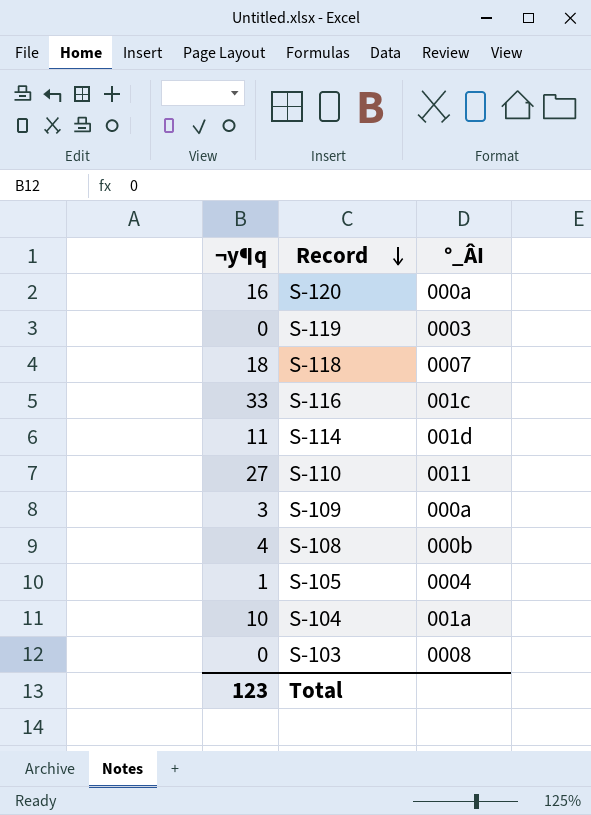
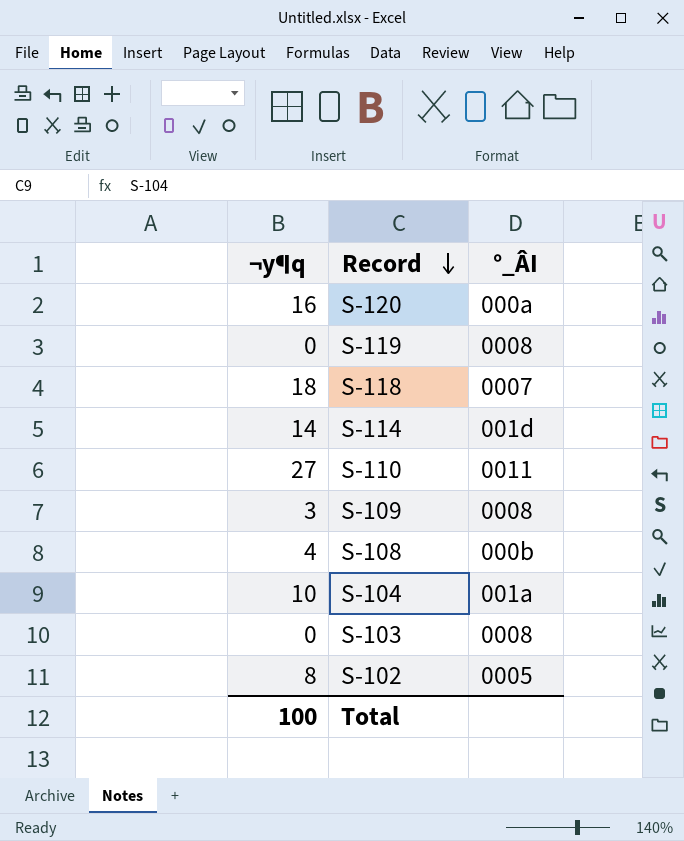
row S-116: 33 | 001c -> none
row S-105: 1 | 0004 -> none
S-119 | °_ÂI: 0003 -> 0008
S-114 | ¬y¶q: 11 -> 14
S-109 | °_ÂI: 000a -> 0008
row S-102: none -> 8 | 0005
Total | ¬y¶q: 123 -> 100

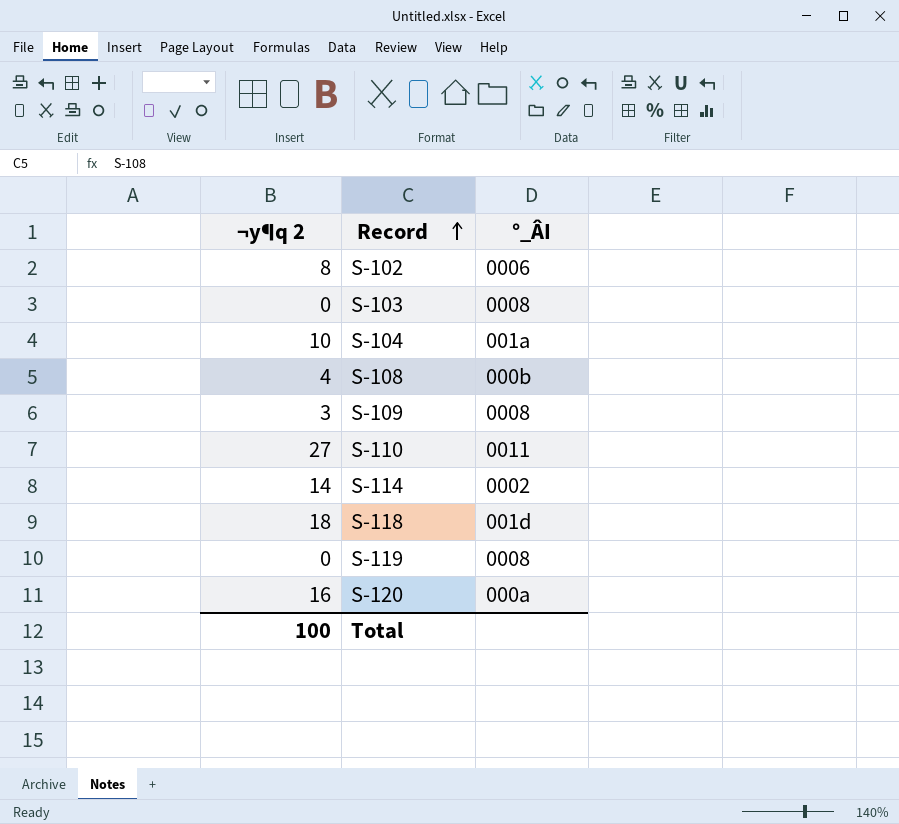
row order: Record descending -> Record ascending
column name: ¬y¶q -> ¬y¶q 2
S-102 | °_ÂI: 0005 -> 0006
S-114 | °_ÂI: 001d -> 0002
S-118 | °_ÂI: 0007 -> 001d

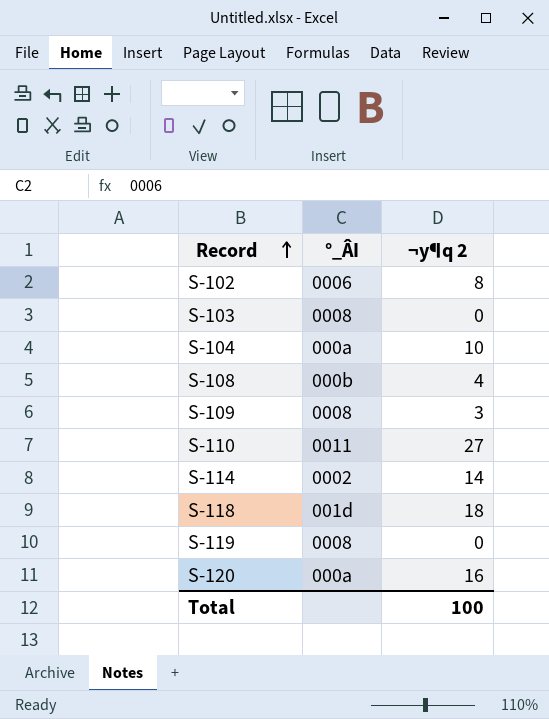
column ¬y¶q 2 | position: 1 -> 3
S-104 | °_ÂI: 001a -> 000a

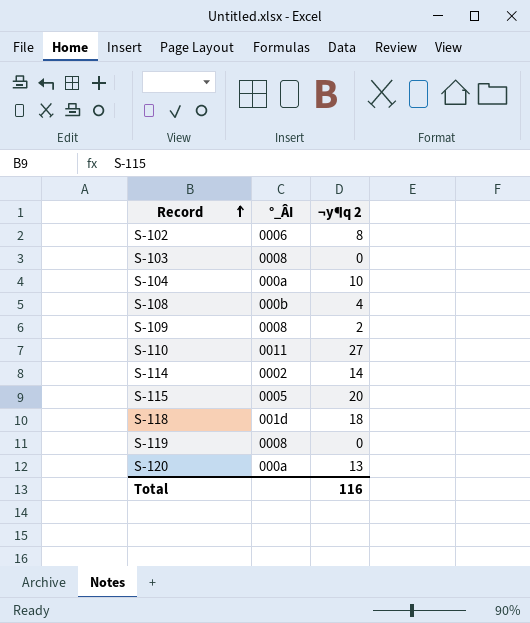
S-109 | ¬y¶q 2: 3 -> 2
row S-115: none -> 0005 | 20
S-120 | ¬y¶q 2: 16 -> 13
Total | ¬y¶q 2: 100 -> 116

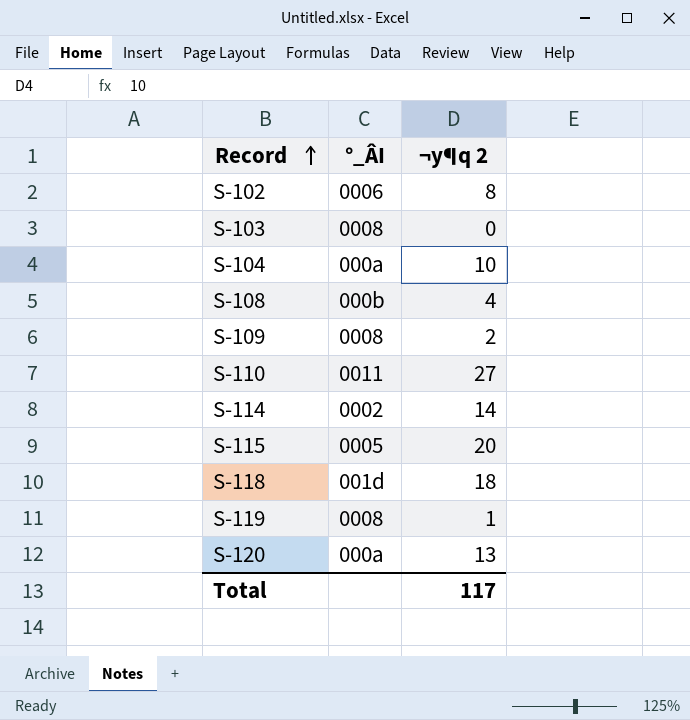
S-119 | ¬y¶q 2: 0 -> 1
Total | ¬y¶q 2: 116 -> 117

